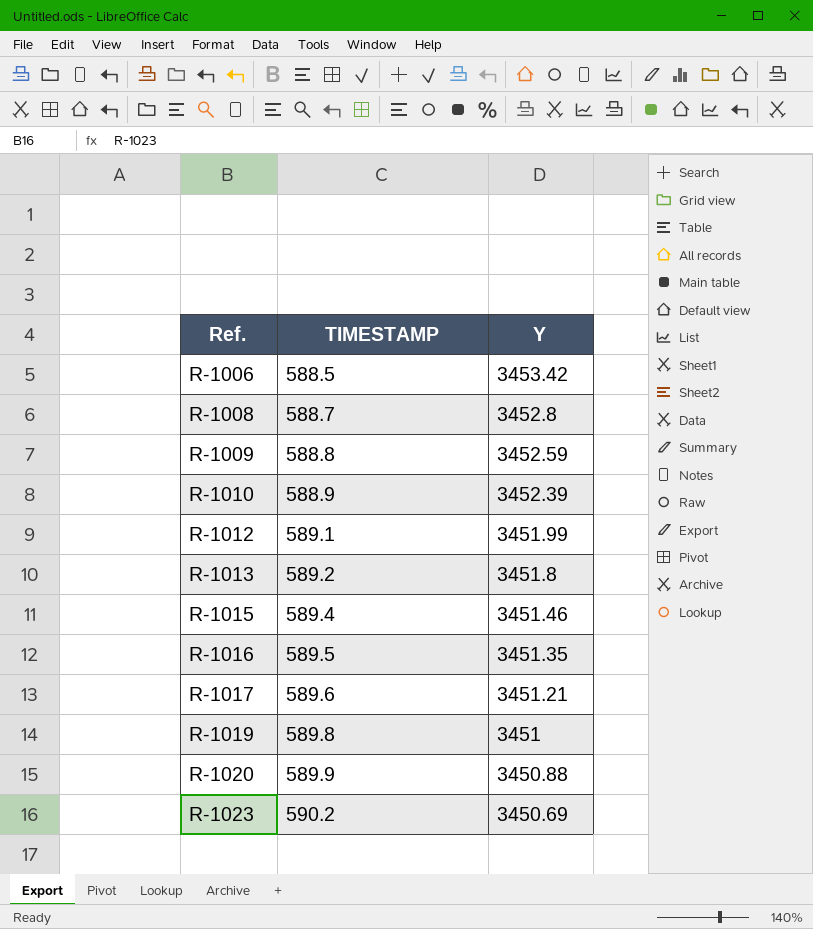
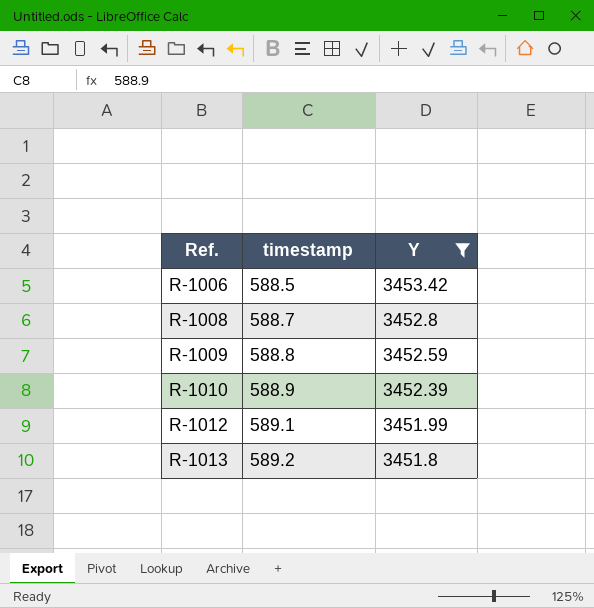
filter: none -> Y >= 3451.8
column name: TIMESTAMP -> timestamp

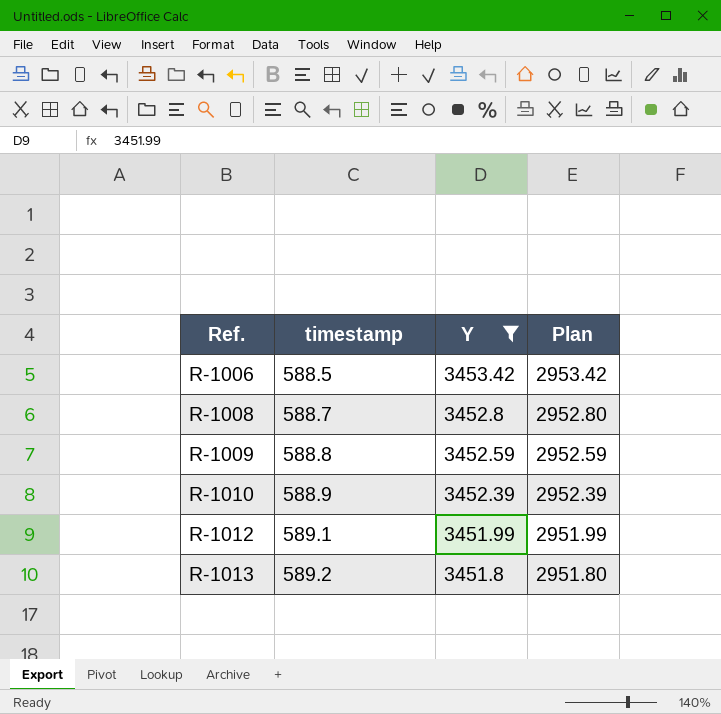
column Plan | formula: none -> [Y] - 500

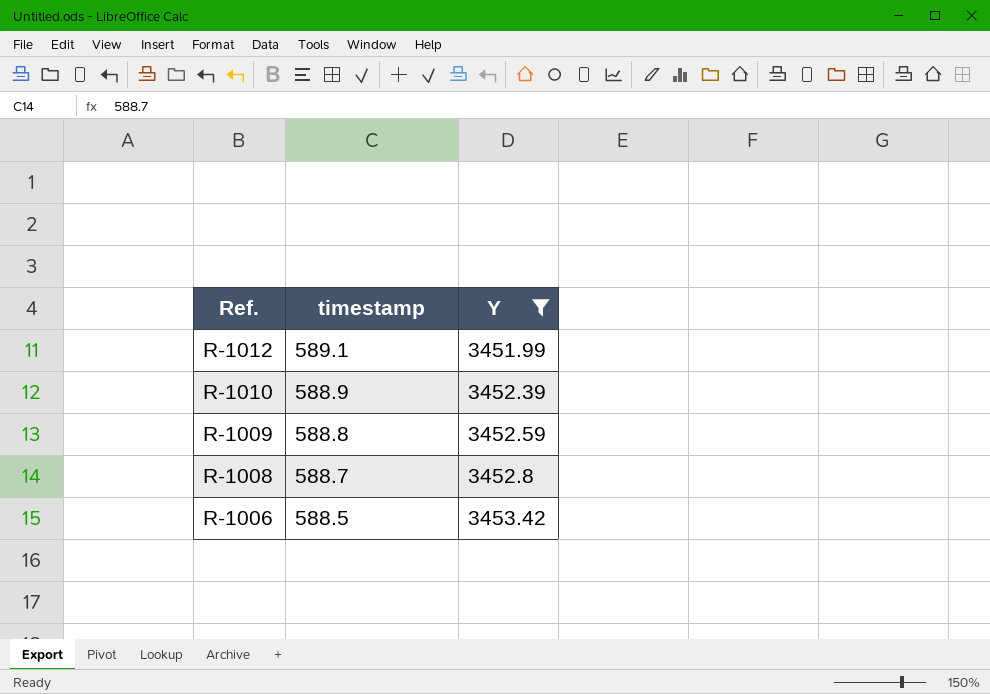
row order: Ref. ascending -> Ref. descending
column Plan | formula: [Y] - 500 -> none
row R-1013: 589.2 | 3451.8 | 2951.80 -> none

